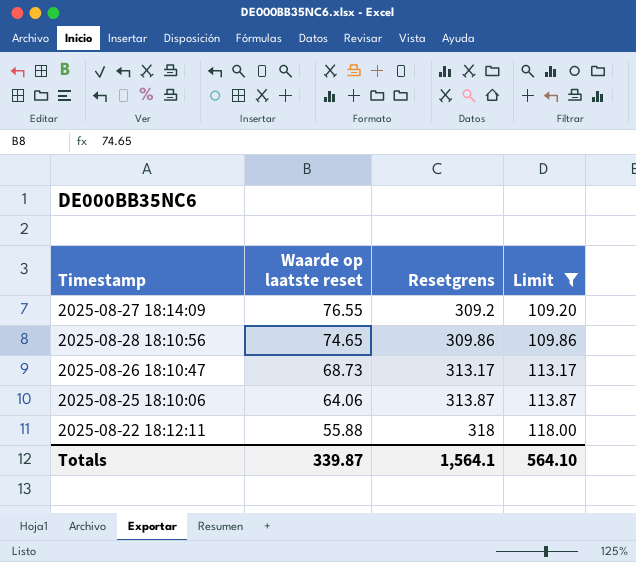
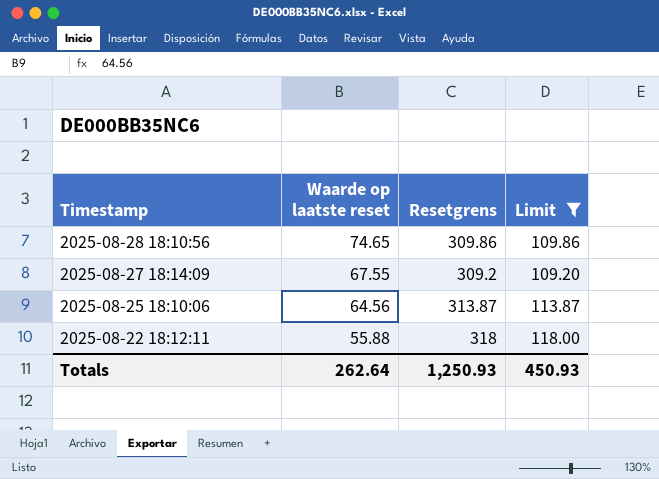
row order: Waarde op laatste reset descending -> Timestamp descending
row 2025-08-26 18:10:47: 68.73 | 313.17 | 113.17 -> none
2025-08-27 18:14:09 | Waarde op laatste reset: 76.55 -> 67.55
2025-08-25 18:10:06 | Waarde op laatste reset: 64.06 -> 64.56
Totals | Waarde op laatste reset: 339.87 -> 262.64
Totals | Resetgrens: 1,564.1 -> 1,250.93
Totals | Limit: 564.10 -> 450.93

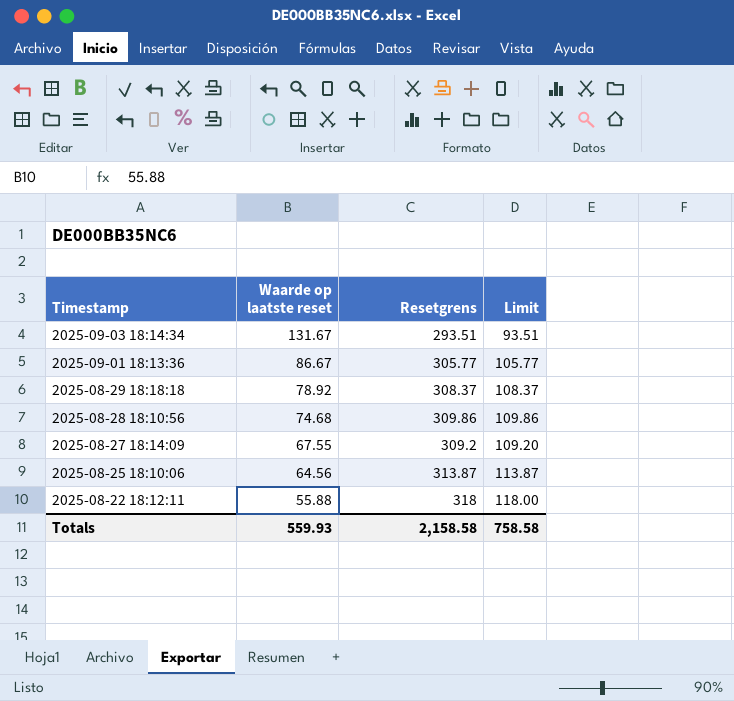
filter: Limit >= 109.20 -> none
2025-08-28 18:10:56 | Waarde op laatste reset: 74.65 -> 74.68
Totals | Waarde op laatste reset: 262.64 -> 559.93
Totals | Resetgrens: 1,250.93 -> 2,158.58
Totals | Limit: 450.93 -> 758.58

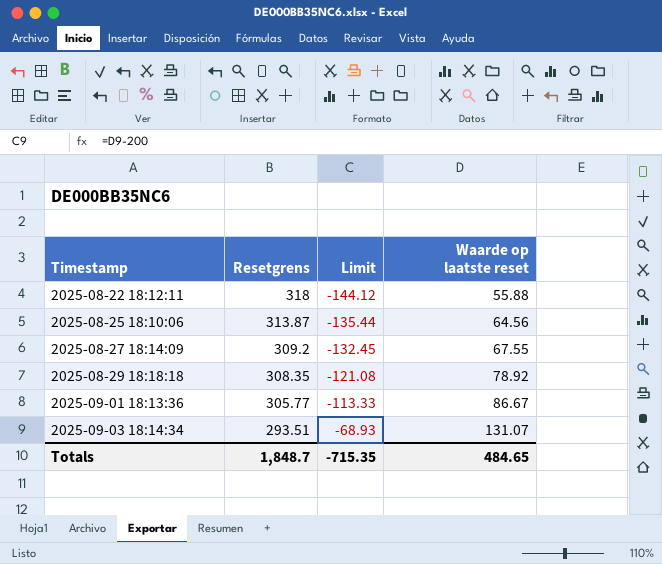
row order: Timestamp descending -> Timestamp ascending
column Limit | formula: [Resetgrens] - 200 -> [Waarde op laatste reset] - 200
column Waarde op laatste reset | position: 2 -> 4
row 2025-08-28 18:10:56: 74.68 | 309.86 | 109.86 -> none
2025-08-29 18:18:18 | Resetgrens: 308.37 -> 308.35
2025-09-03 18:14:34 | Waarde op laatste reset: 131.67 -> 131.07
Totals | Resetgrens: 2,158.58 -> 1,848.7
Totals | Limit: 758.58 -> -715.35
Totals | Waarde op laatste reset: 559.93 -> 484.65

